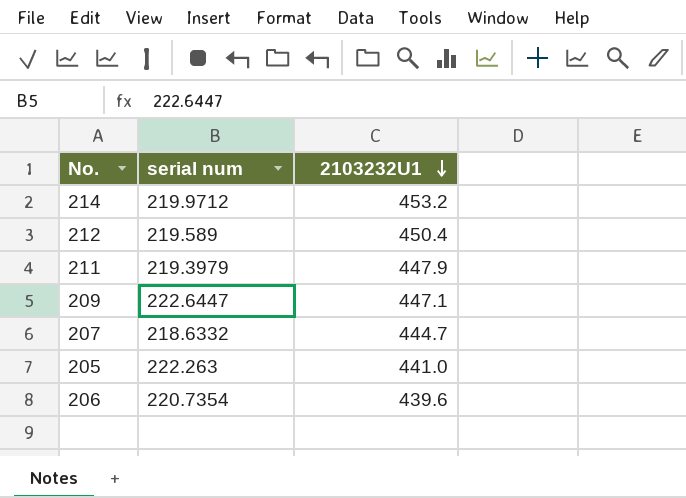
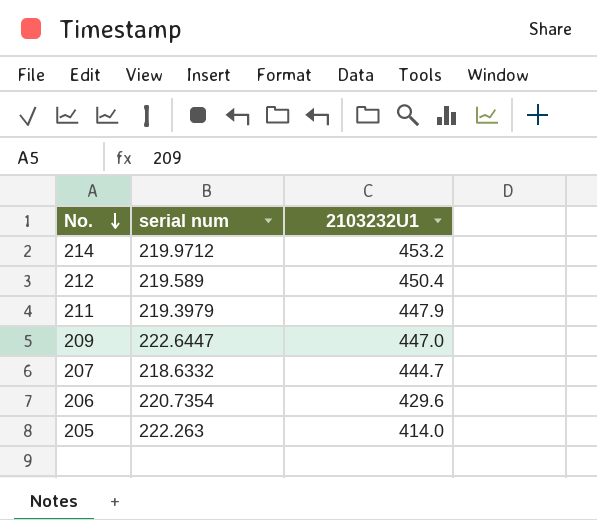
row order: 2103232U1 descending -> No. descending
209 | 2103232U1: 447.1 -> 447.0
206 | 2103232U1: 439.6 -> 429.6
205 | 2103232U1: 441.0 -> 414.0

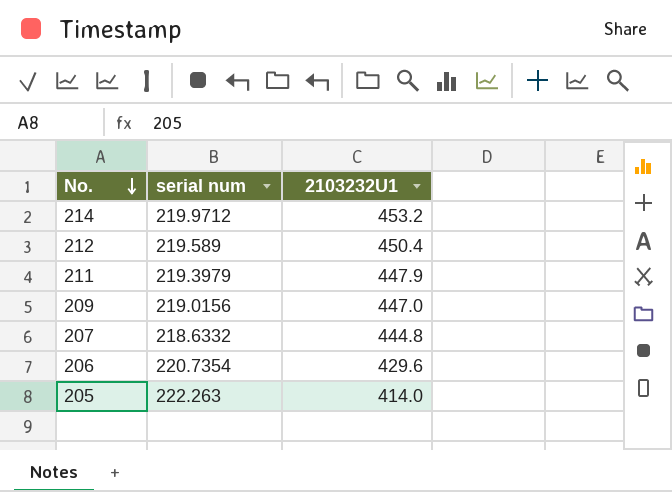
209 | serial num: 222.6447 -> 219.0156
207 | 2103232U1: 444.7 -> 444.8

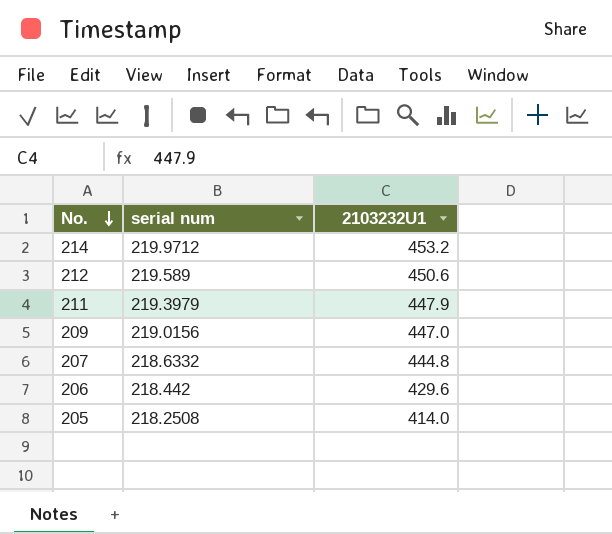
212 | 2103232U1: 450.4 -> 450.6
206 | serial num: 220.7354 -> 218.442
205 | serial num: 222.263 -> 218.2508

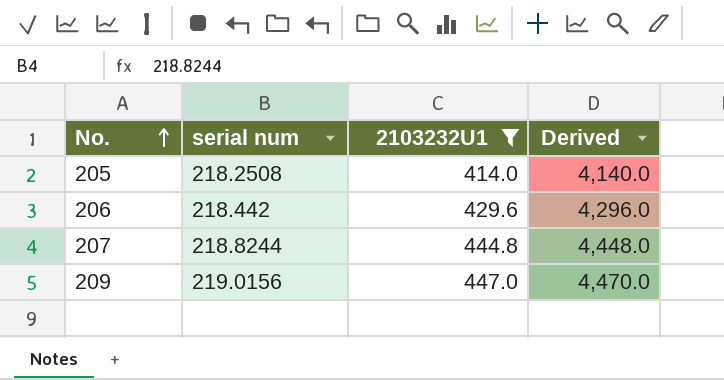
filter: none -> 2103232U1 <= 447.0
row order: No. descending -> No. ascending
column Derived | formula: none -> [2103232U1] * 10
207 | serial num: 218.6332 -> 218.8244

